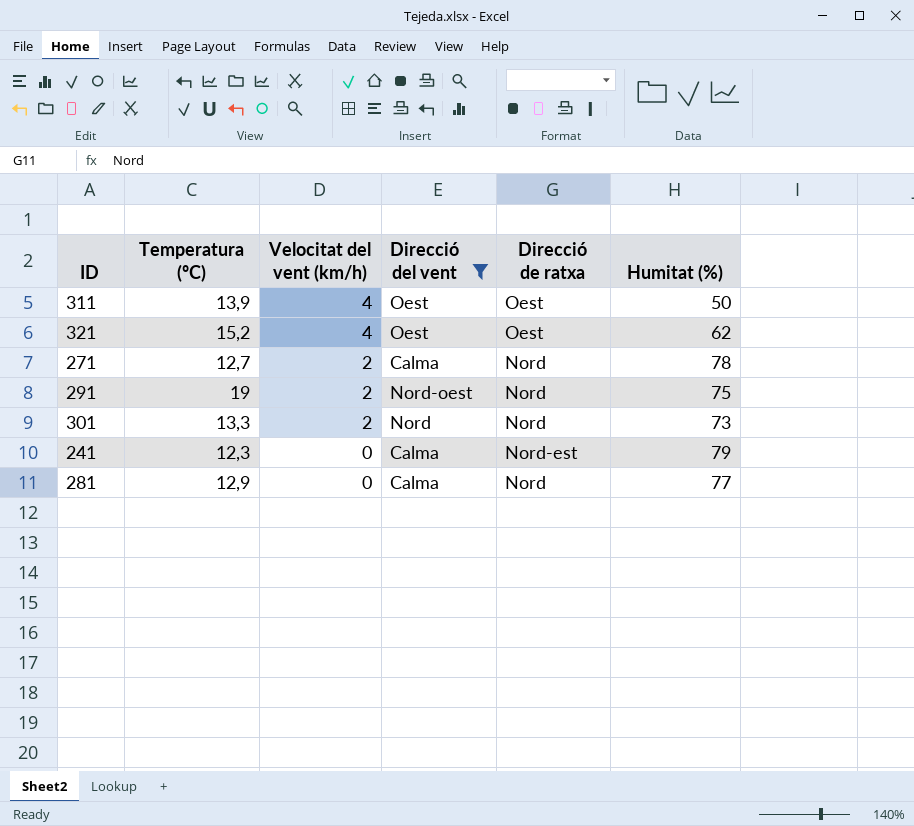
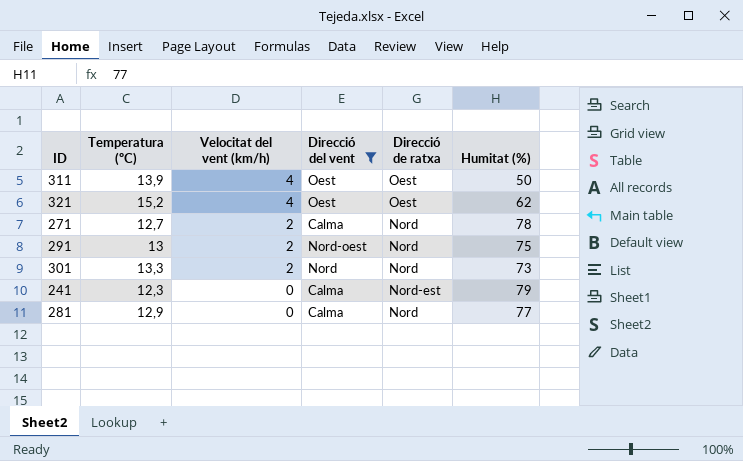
291 | Temperatura (ºC): 19 -> 13

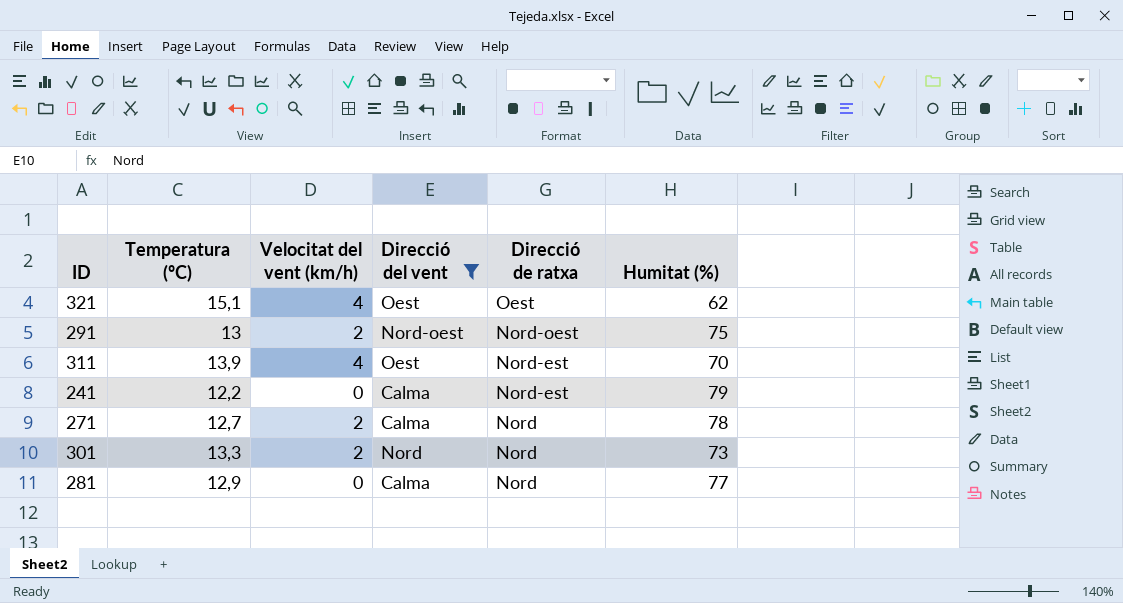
row order: Velocitat del vent (km/h) descending -> Direcció de ratxa descending
321 | Temperatura (ºC): 15,2 -> 15,1
291 | Direcció de ratxa: Nord -> Nord-oest
311 | Direcció de ratxa: Oest -> Nord-est
311 | Humitat (%): 50 -> 70
241 | Temperatura (ºC): 12,3 -> 12,2

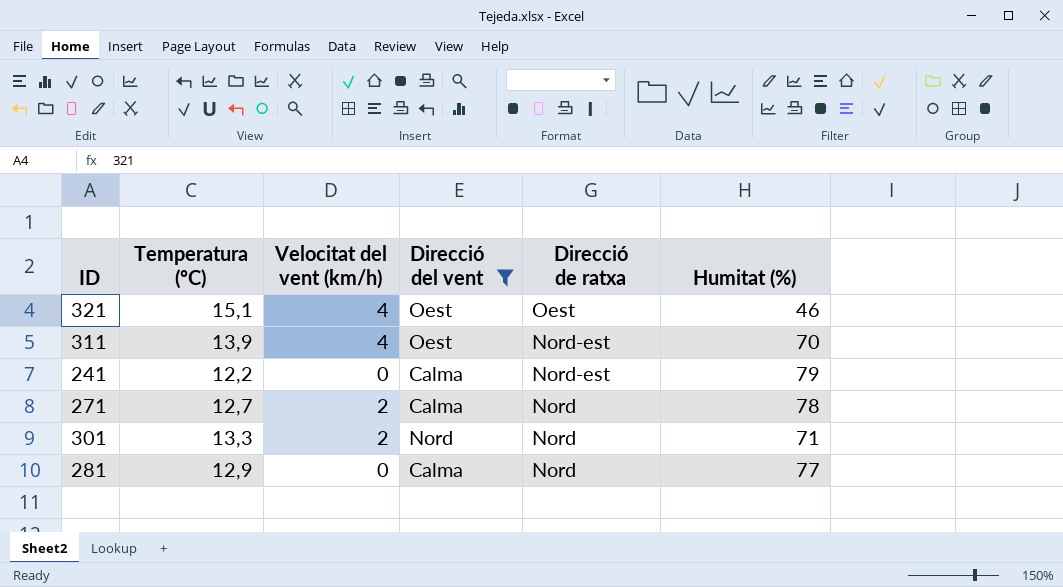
row 291: 13 | 2 | Nord-oest | Nord-oest | 75 -> none
321 | Humitat (%): 62 -> 46
301 | Humitat (%): 73 -> 71

